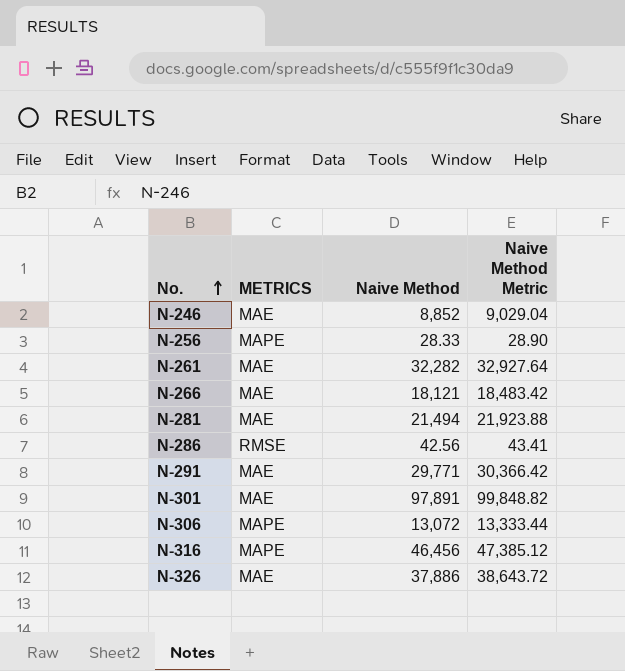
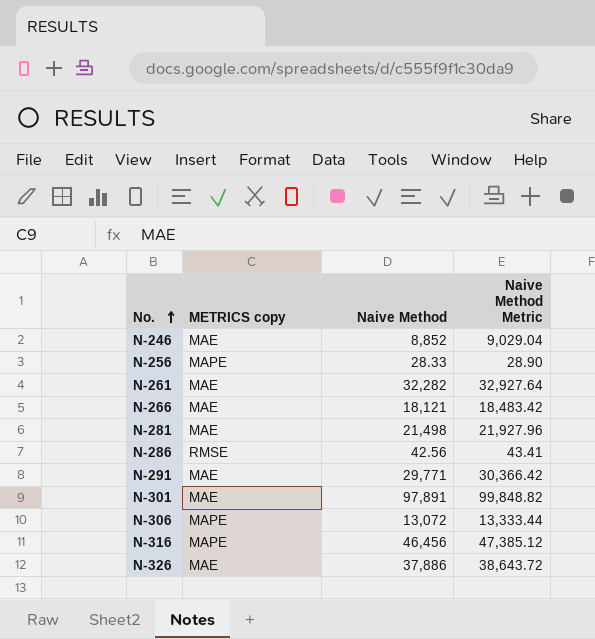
column name: METRICS -> METRICS copy
N-281 | Naive Method: 21,494 -> 21,498
N-281 | Naive Method Metric: 21,923.88 -> 21,927.96

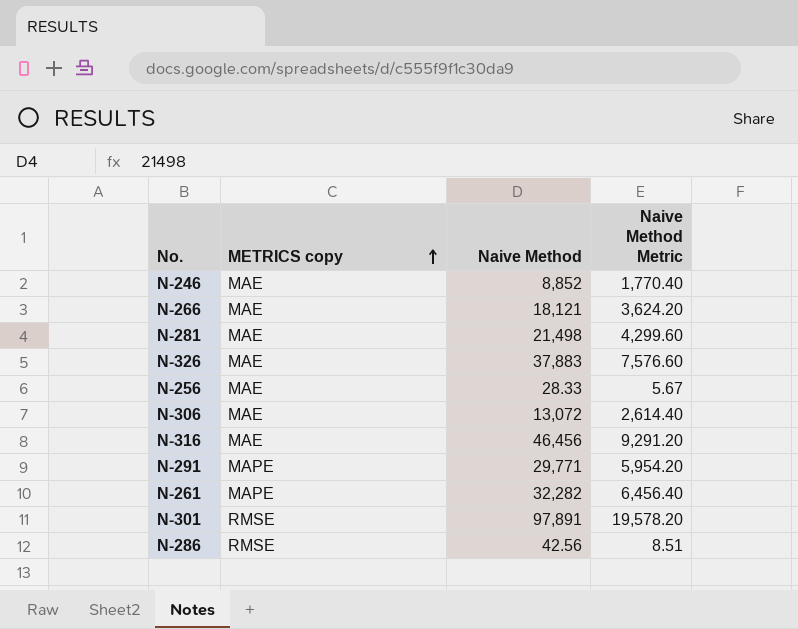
row order: No. ascending -> METRICS copy ascending
column Naive Method Metric | formula: [Naive Method] * 1.02 -> [Naive Method] * 0.2
N-326 | Naive Method: 37,886 -> 37,883
N-256 | METRICS copy: MAPE -> MAE
N-306 | METRICS copy: MAPE -> MAE
N-316 | METRICS copy: MAPE -> MAE
N-291 | METRICS copy: MAE -> MAPE
N-261 | METRICS copy: MAE -> MAPE
N-301 | METRICS copy: MAE -> RMSE

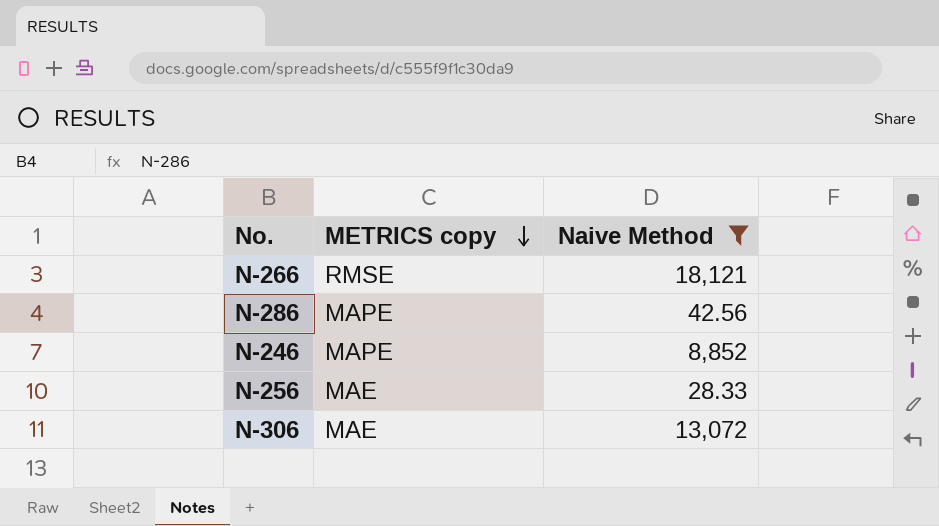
filter: none -> Naive Method <= 18,121
row order: METRICS copy ascending -> METRICS copy descending
column Naive Method Metric | formula: [Naive Method] * 0.2 -> none
N-266 | METRICS copy: MAE -> RMSE
N-286 | METRICS copy: RMSE -> MAPE
N-246 | METRICS copy: MAE -> MAPE

